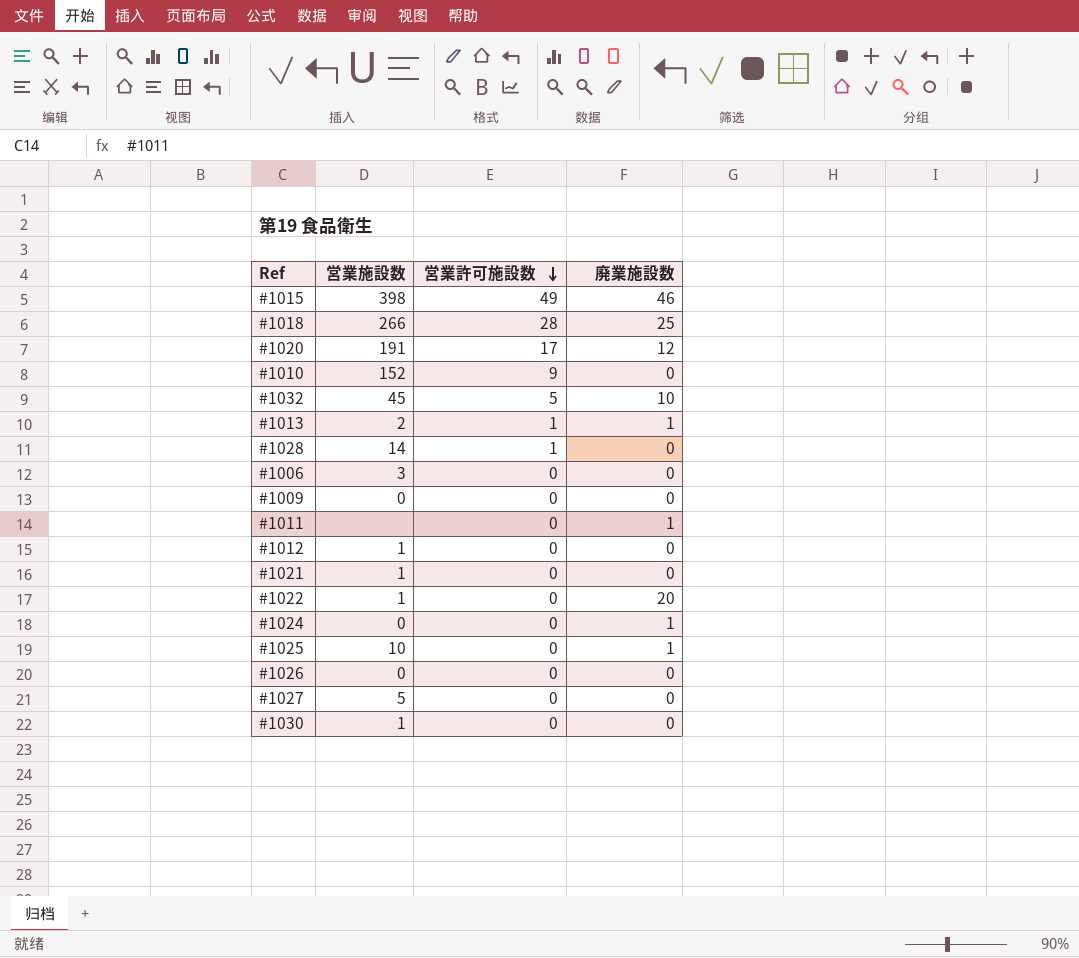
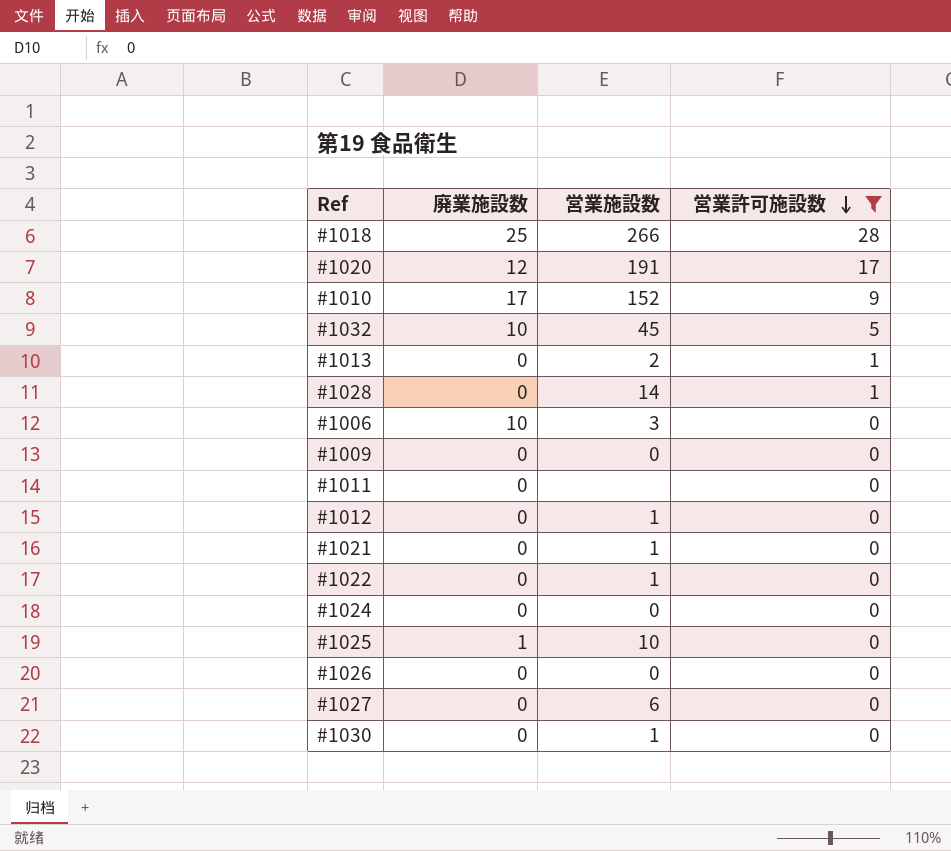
filter: none -> 営業許可施設数 != 49
column 廃業施設数 | position: 4 -> 2
#1010 | 廃業施設数: 0 -> 17
#1013 | 廃業施設数: 1 -> 0
#1006 | 廃業施設数: 0 -> 10
#1011 | 廃業施設数: 1 -> 0
#1022 | 廃業施設数: 20 -> 0
#1024 | 廃業施設数: 1 -> 0
#1027 | 営業施設数: 5 -> 6

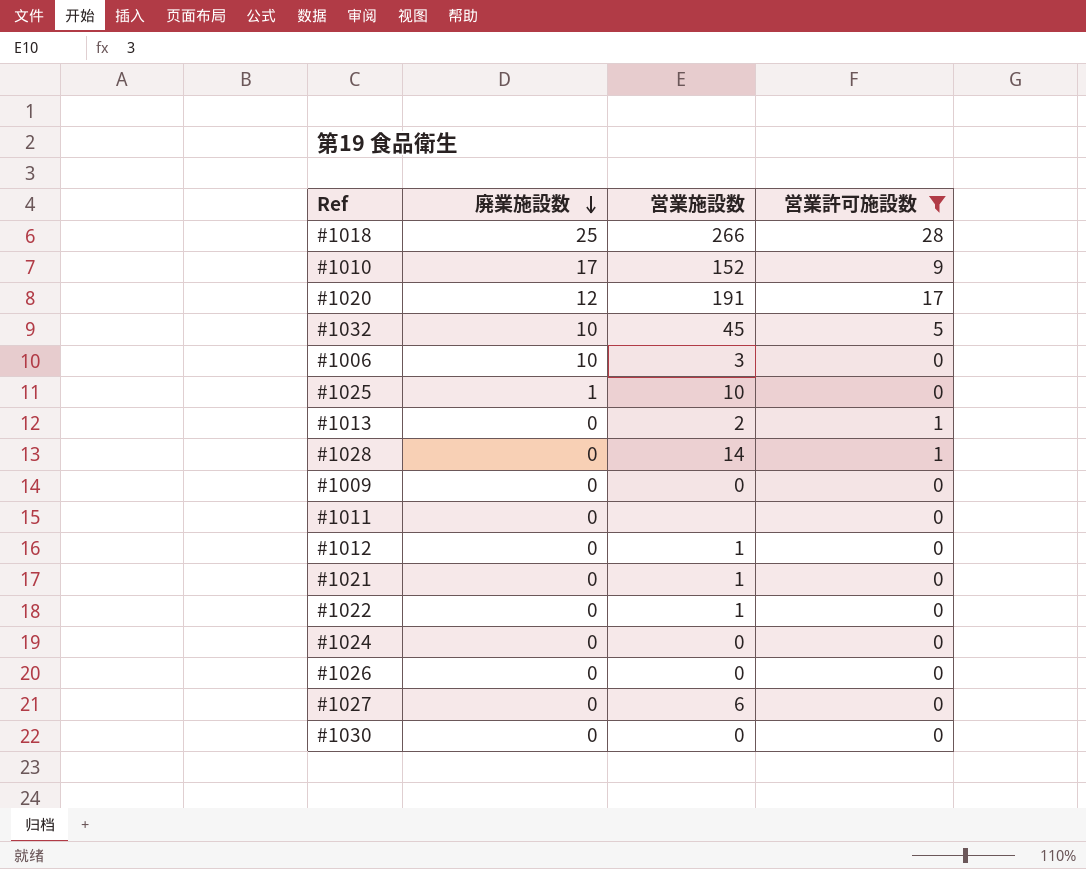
row order: 営業許可施設数 descending -> 廃業施設数 descending
#1030 | 営業施設数: 1 -> 0

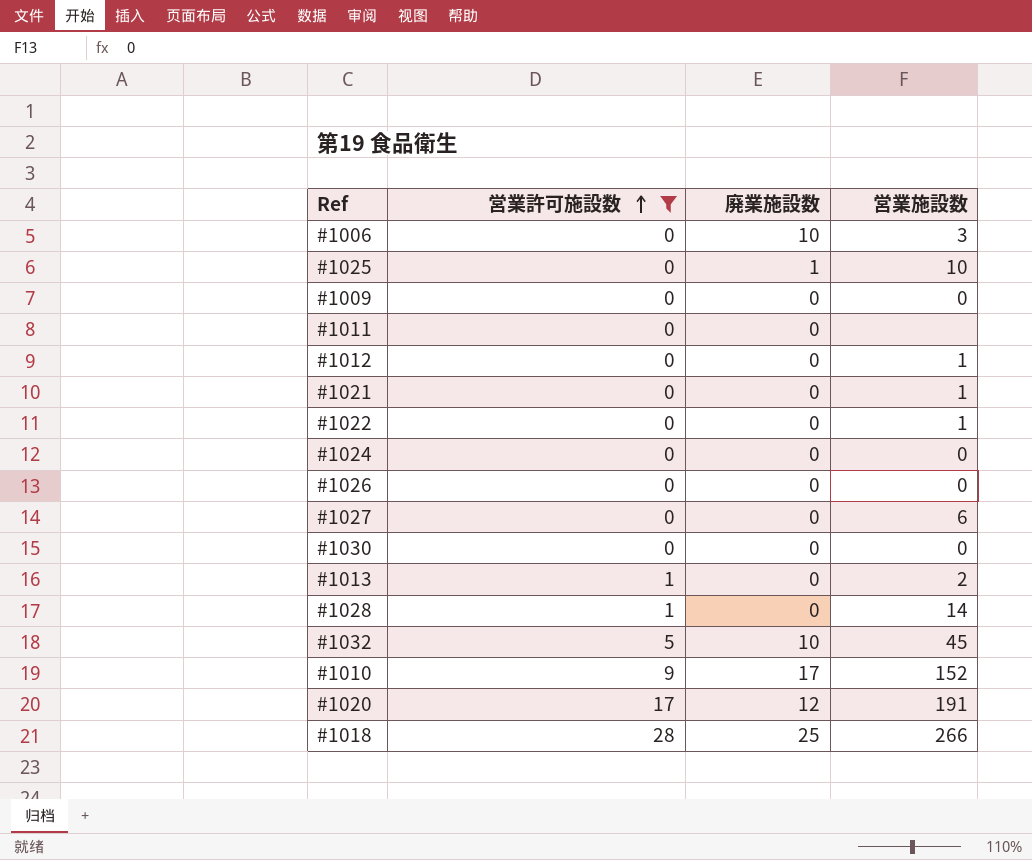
row order: 廃業施設数 descending -> 営業許可施設数 ascending
column 営業許可施設数 | position: 4 -> 2

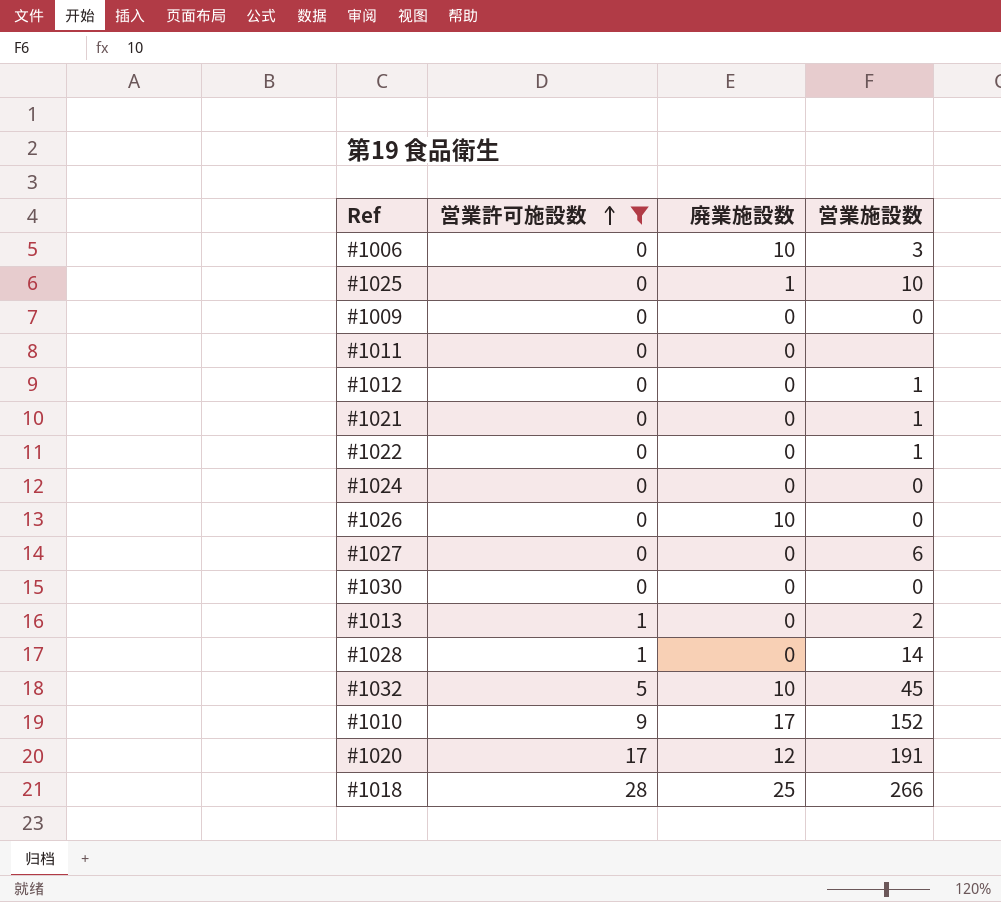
#1026 | 廃業施設数: 0 -> 10

